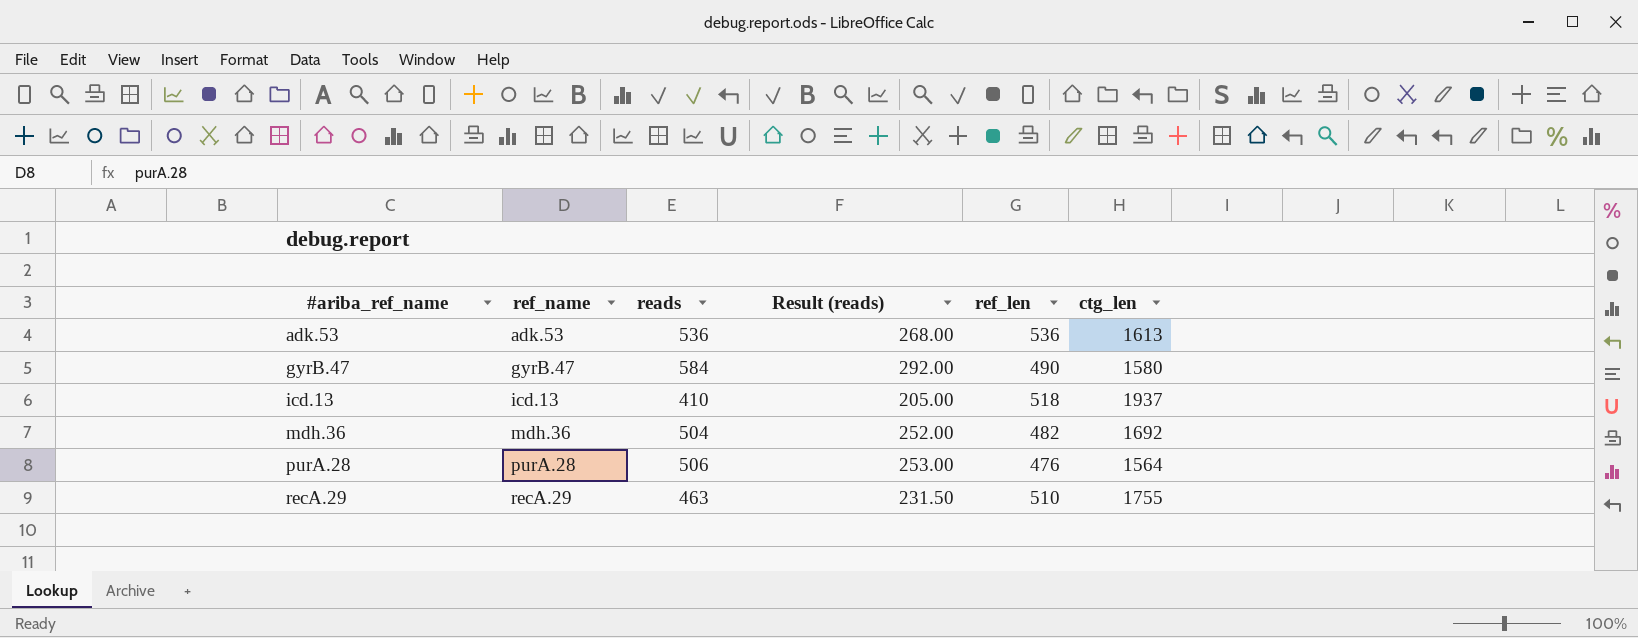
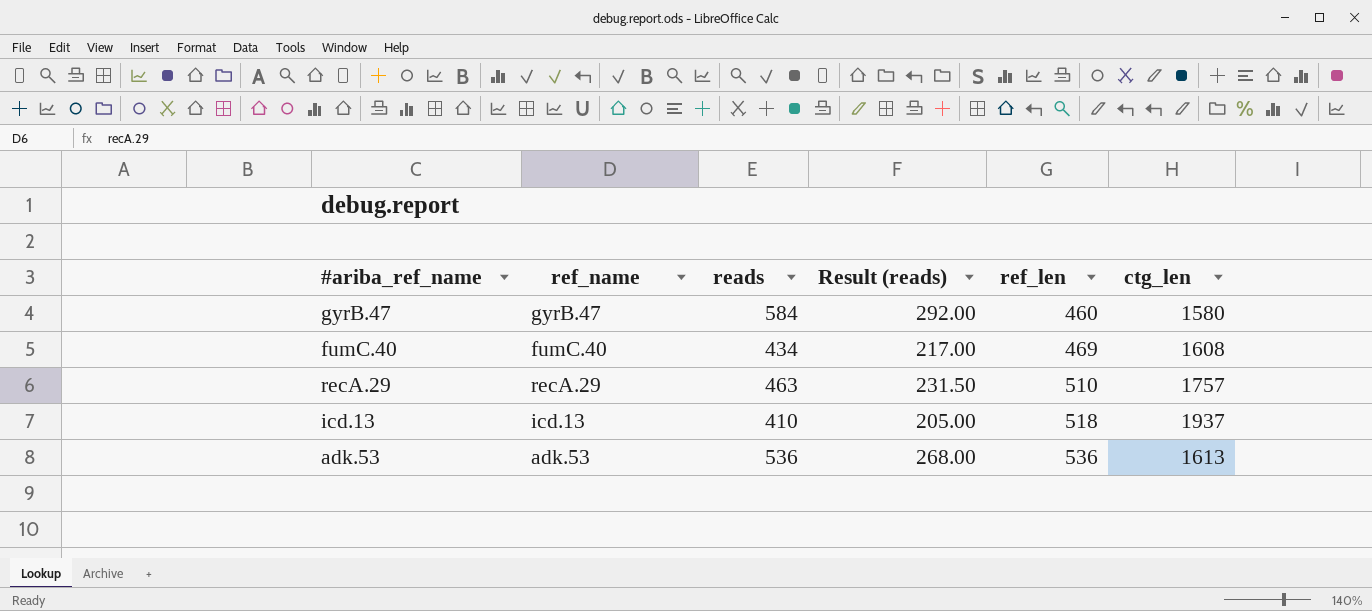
row order: #ariba_ref_name ascending -> ref_len ascending
row mdh.36: mdh.36 | 504 | 252.00 | 482 | 1692 -> none
row purA.28: purA.28 | 506 | 253.00 | 476 | 1564 -> none
gyrB.47 | ref_len: 490 -> 460
row fumC.40: none -> fumC.40 | 434 | 217.00 | 469 | 1608
recA.29 | ctg_len: 1755 -> 1757

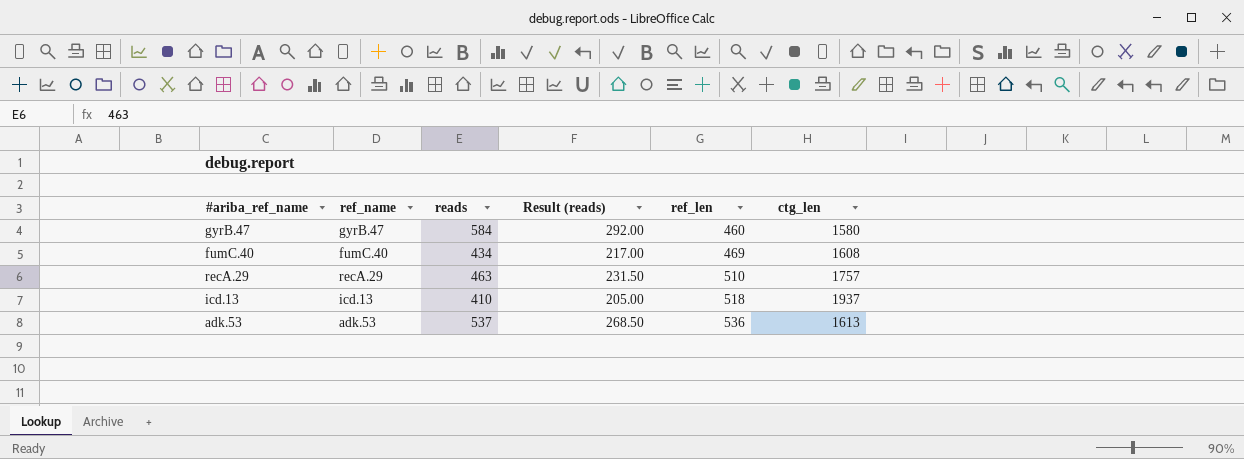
adk.53 | reads: 536 -> 537
adk.53 | Result (reads): 268.00 -> 268.50

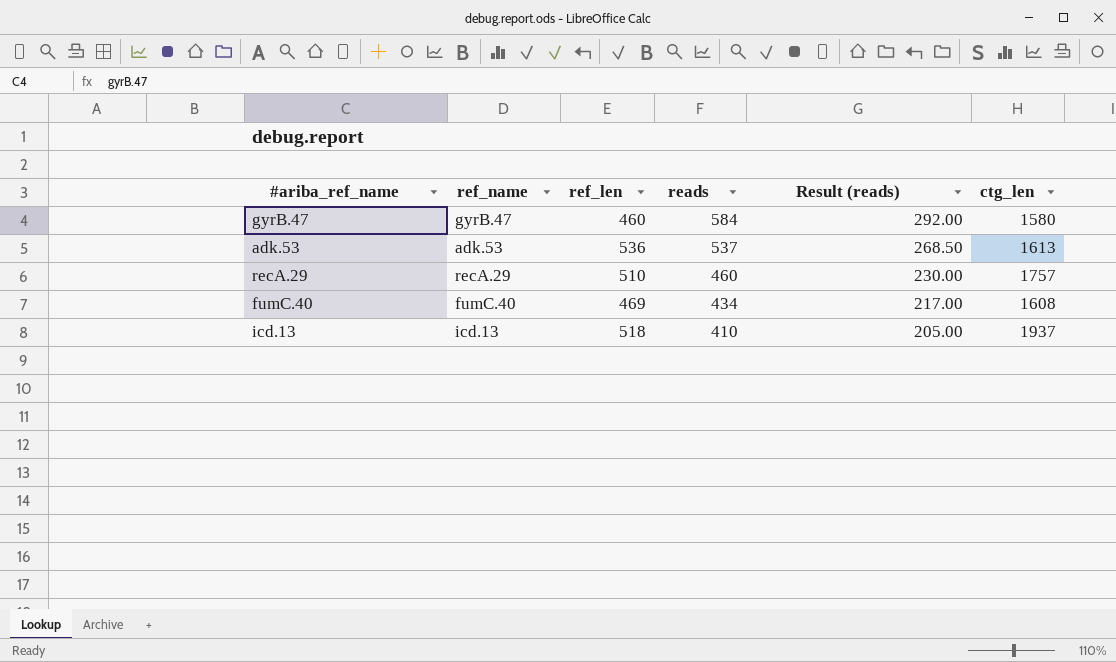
row order: ref_len ascending -> reads descending
column ref_len | position: 5 -> 3
recA.29 | reads: 463 -> 460
recA.29 | Result (reads): 231.50 -> 230.00

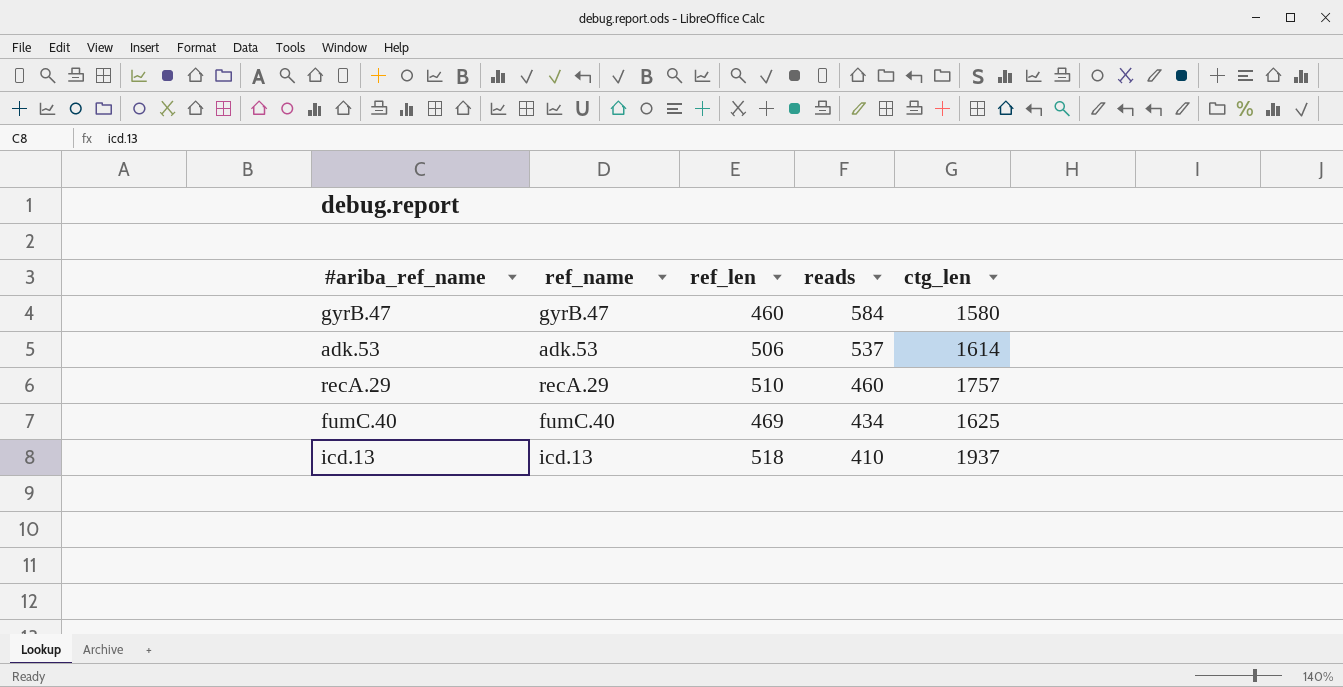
column Result (reads) | formula: [reads] * 0.5 -> none
adk.53 | ref_len: 536 -> 506
adk.53 | ctg_len: 1613 -> 1614
fumC.40 | ctg_len: 1608 -> 1625

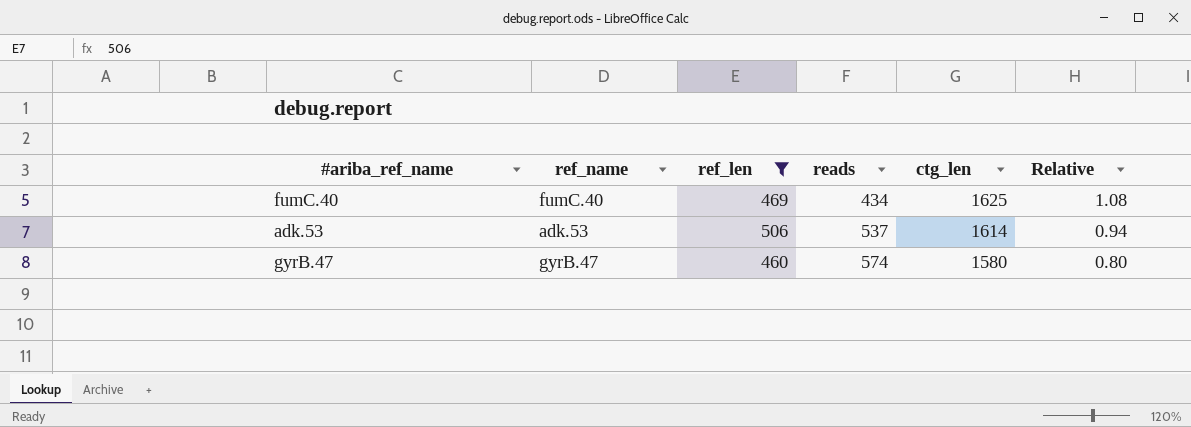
filter: none -> ref_len <= 506
row order: reads descending -> reads ascending
column Relative | formula: none -> [ref_len] / [reads]
gyrB.47 | reads: 584 -> 574

